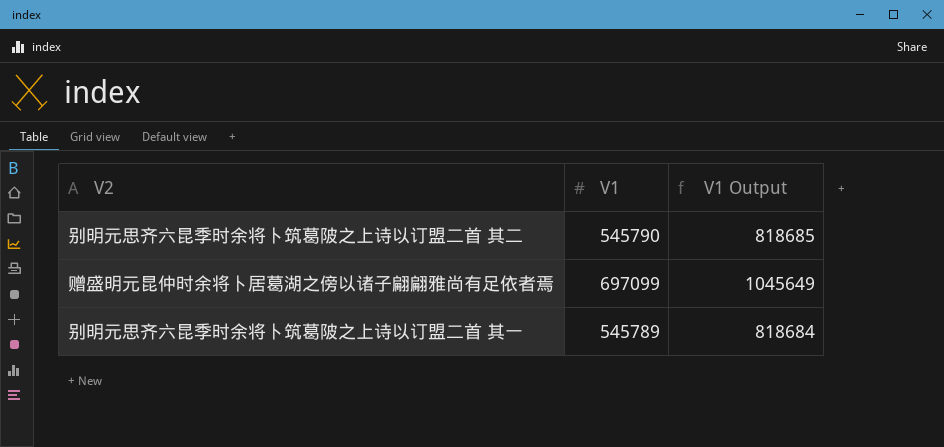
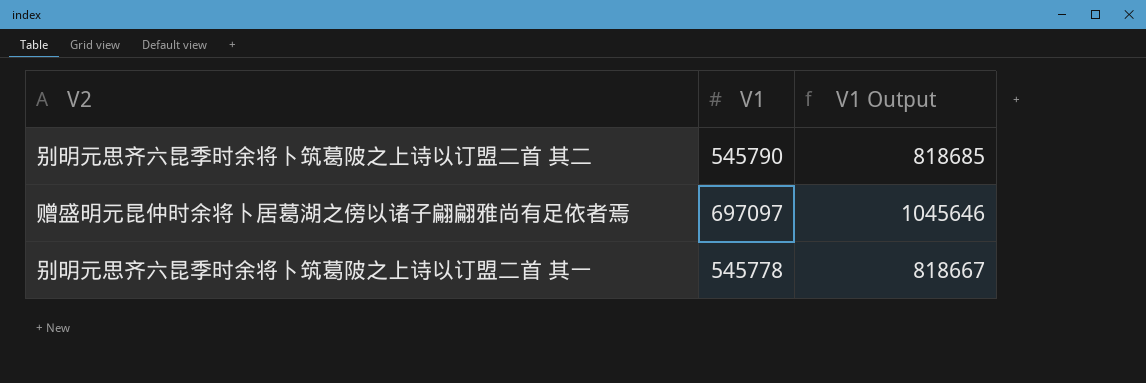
赠盛明元昆仲时余将卜居葛湖之傍以诸子翩翩雅尚有足依者焉 | V1: 697099 -> 697097
赠盛明元昆仲时余将卜居葛湖之傍以诸子翩翩雅尚有足依者焉 | V1 Output: 1045649 -> 1045646
别明元思齐六昆季时余将卜筑葛陂之上诗以订盟二首 其一 | V1: 545789 -> 545778
别明元思齐六昆季时余将卜筑葛陂之上诗以订盟二首 其一 | V1 Output: 818684 -> 818667

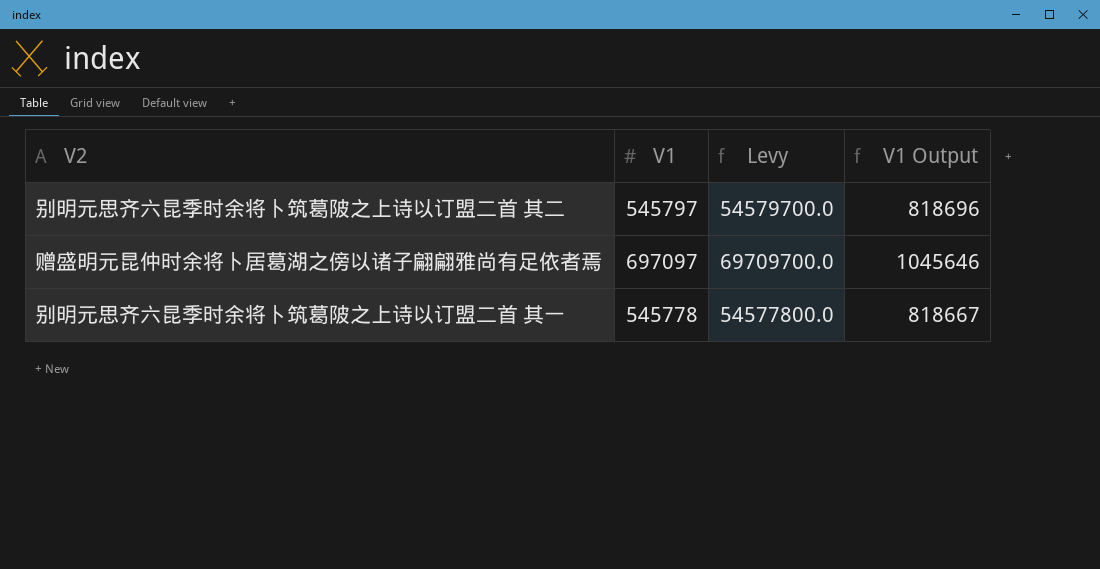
column Levy | formula: none -> [V1] * 100
别明元思齐六昆季时余将卜筑葛陂之上诗以订盟二首 其二 | V1: 545790 -> 545797
别明元思齐六昆季时余将卜筑葛陂之上诗以订盟二首 其二 | V1 Output: 818685 -> 818696

